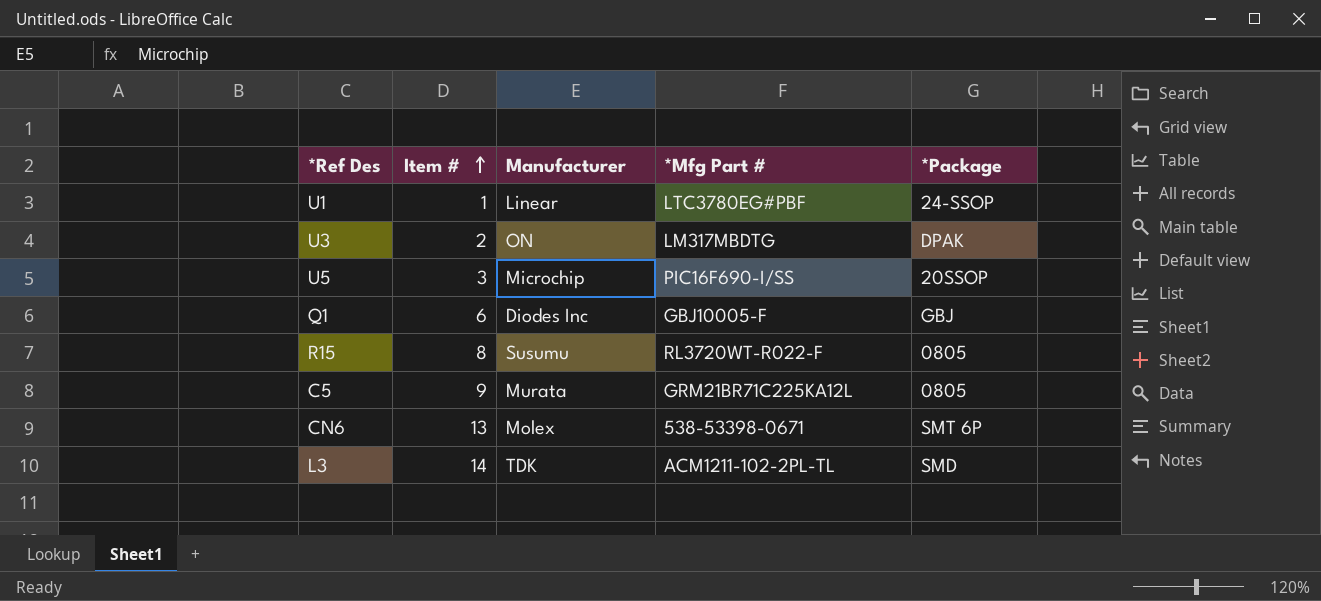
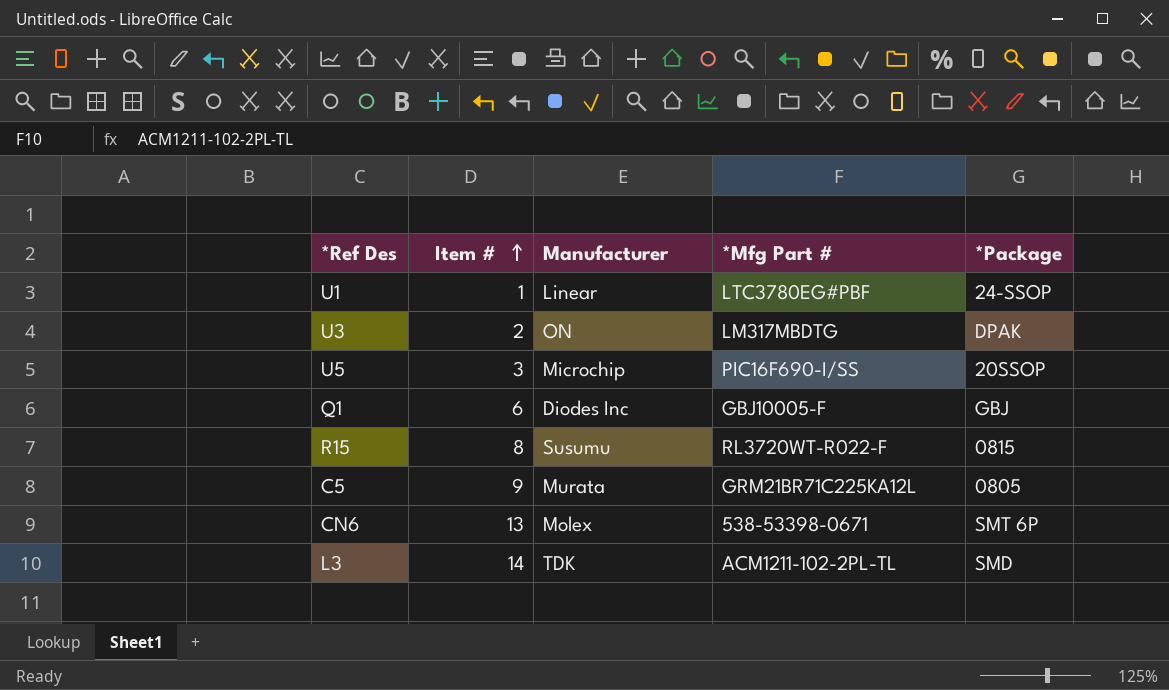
R15 | *Package: 0805 -> 0815

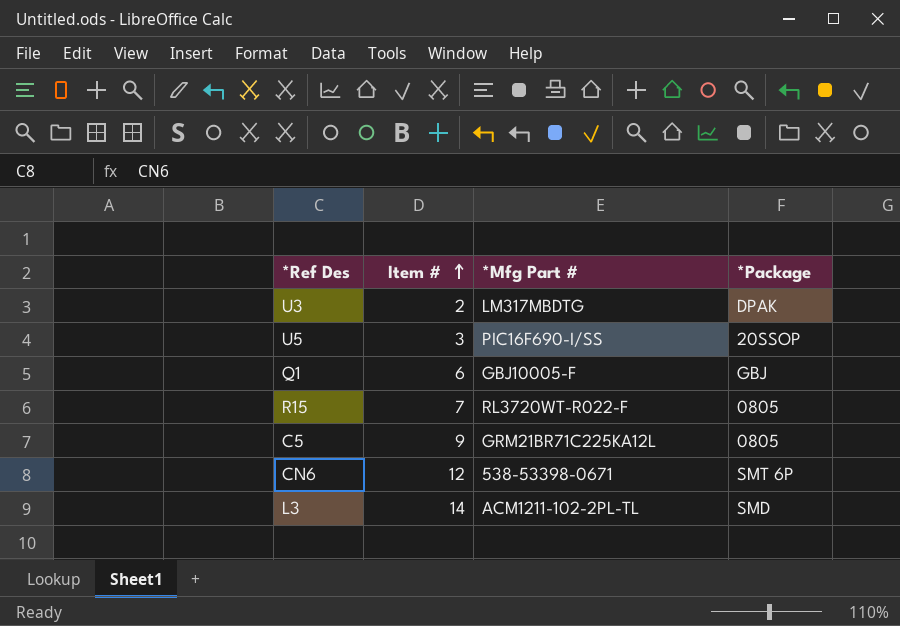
column Manufacturer | position: 3 -> none
row U1: 1 | Linear | LTC3780EG#PBF | 24-SSOP -> none
R15 | Item #: 8 -> 7
R15 | *Package: 0815 -> 0805
CN6 | Item #: 13 -> 12

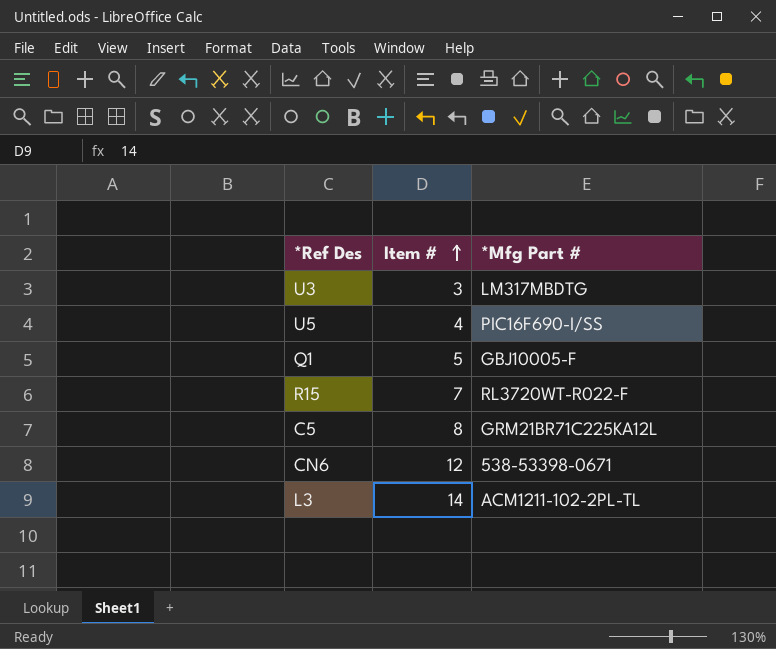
column *Package | position: 4 -> none
U3 | Item #: 2 -> 3
U5 | Item #: 3 -> 4
Q1 | Item #: 6 -> 5
C5 | Item #: 9 -> 8

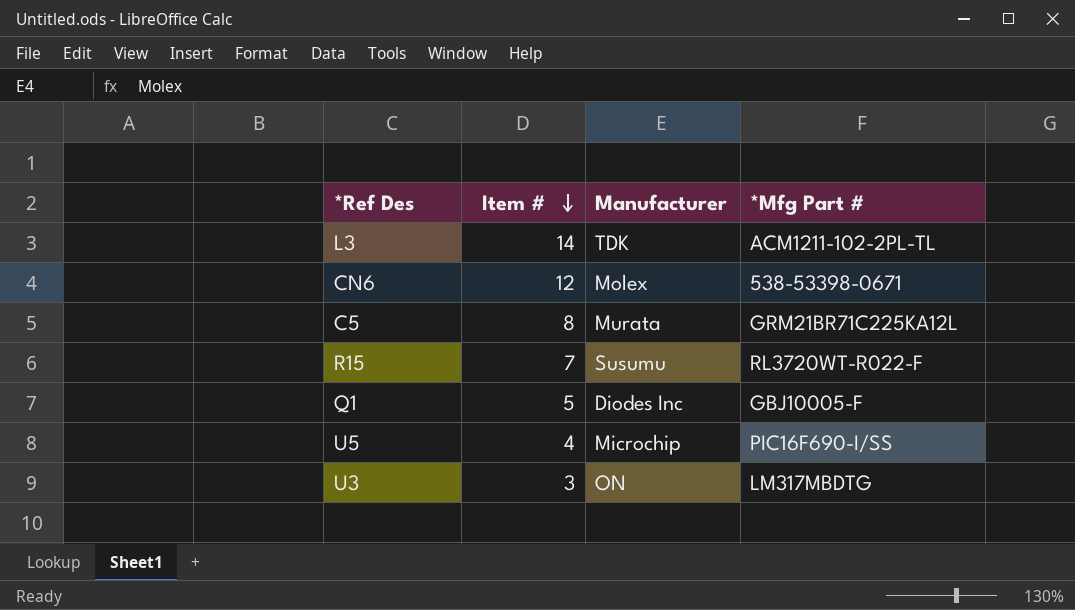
row order: Item # ascending -> Item # descending
column Manufacturer | position: none -> 3

